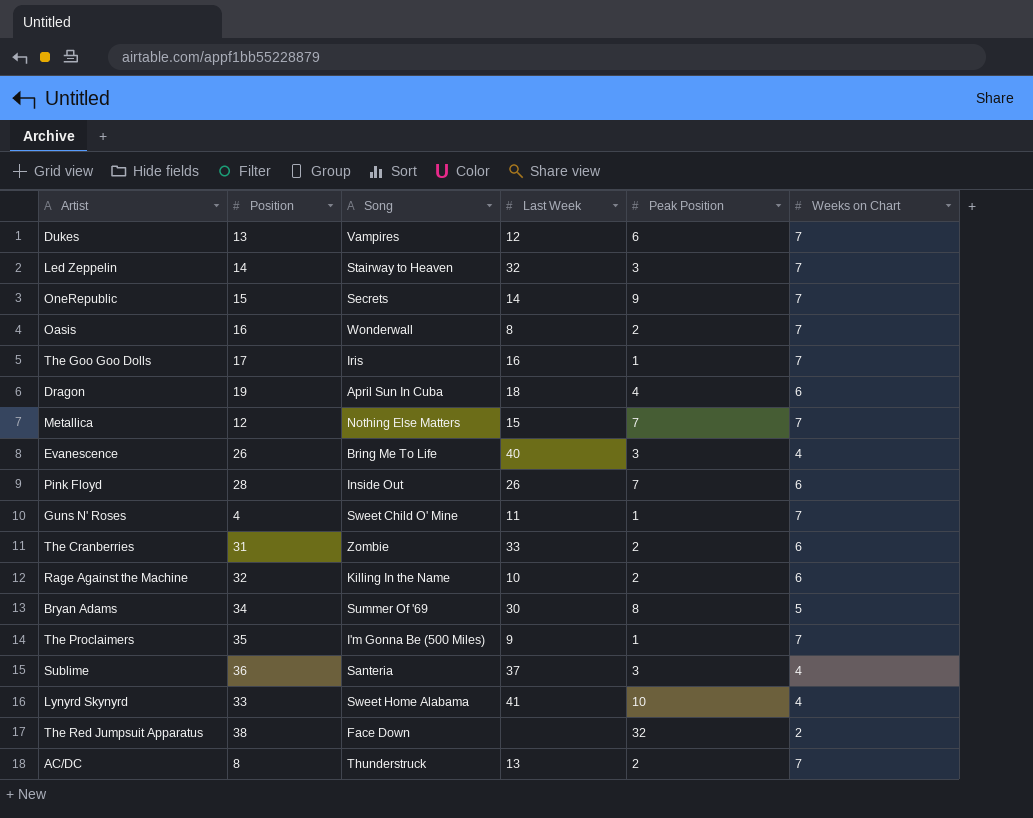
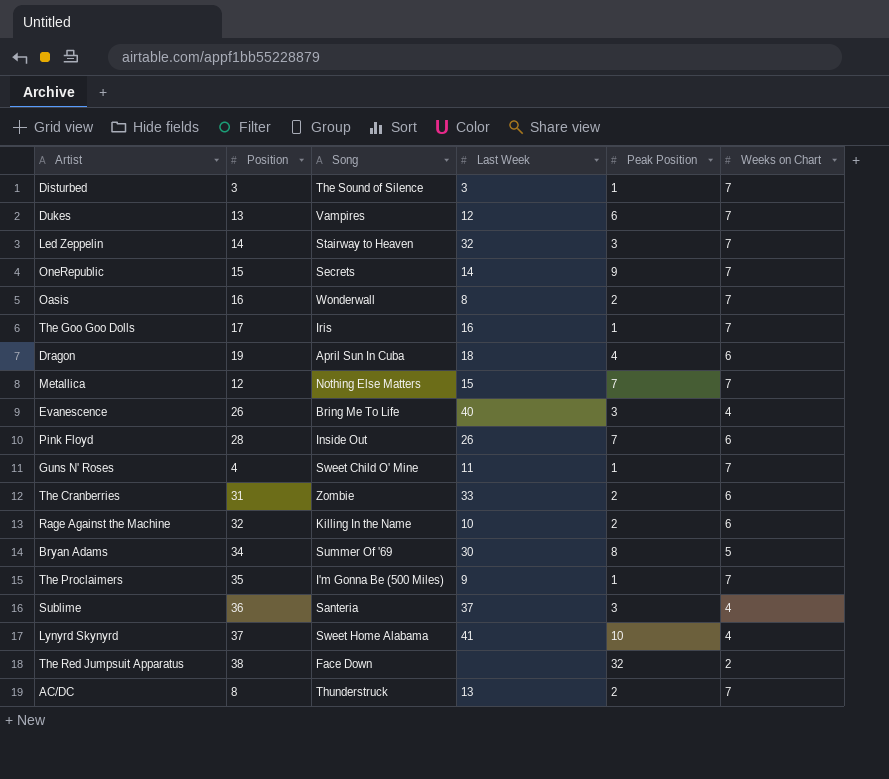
row Disturbed: none -> 3 | The Sound of Silence | 3 | 1 | 7
Lynyrd Skynyrd | Position: 33 -> 37

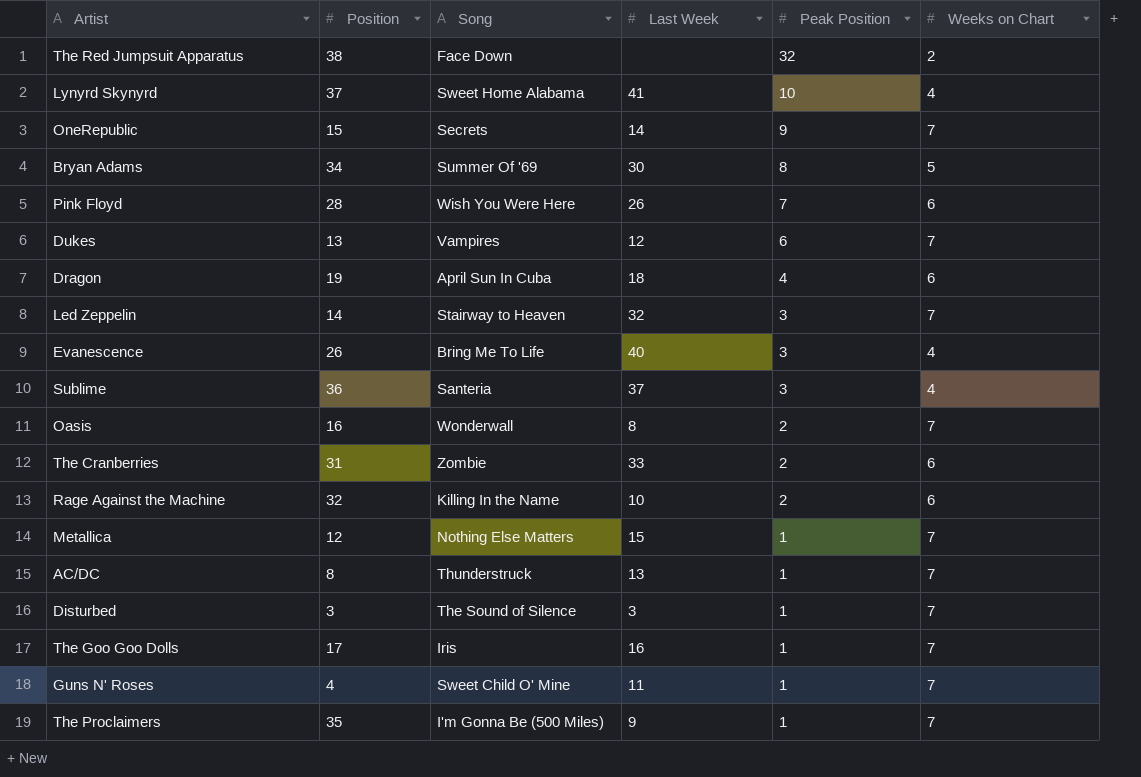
row order: none -> Peak Position descending
Pink Floyd | Song: Inside Out -> Wish You Were Here
Metallica | Peak Position: 7 -> 1
AC/DC | Peak Position: 2 -> 1

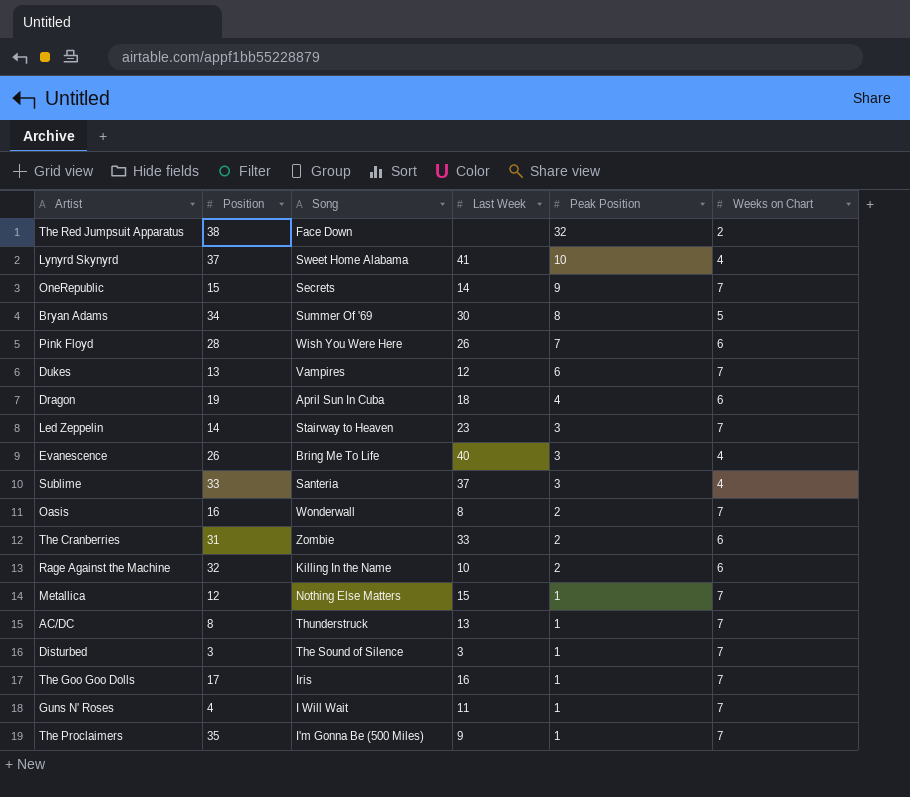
Led Zeppelin | Last Week: 32 -> 23
Sublime | Position: 36 -> 33
Guns N' Roses | Song: Sweet Child O' Mine -> I Will Wait

